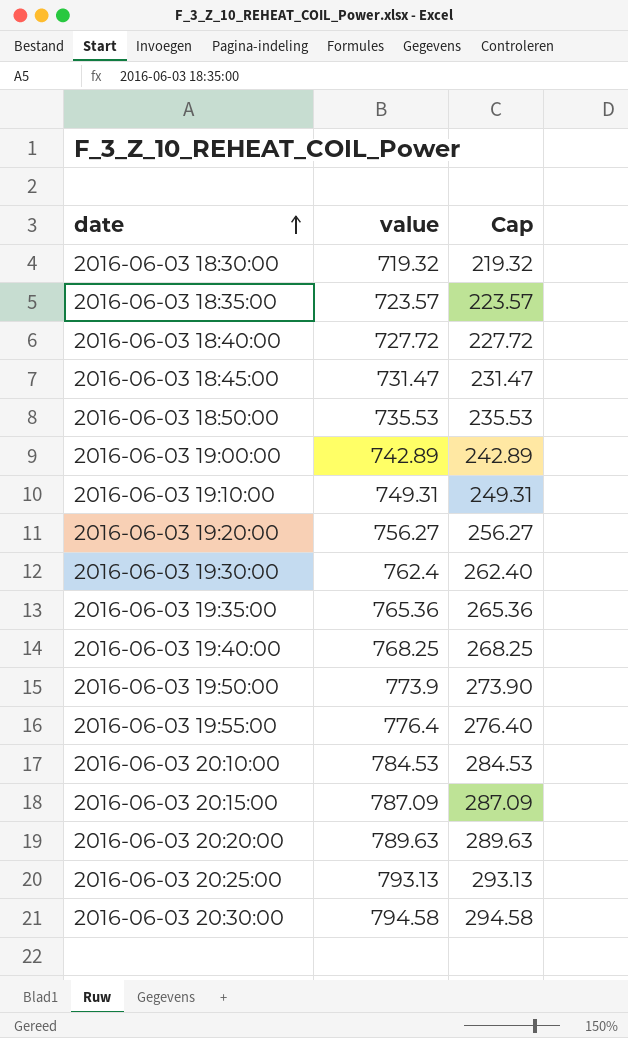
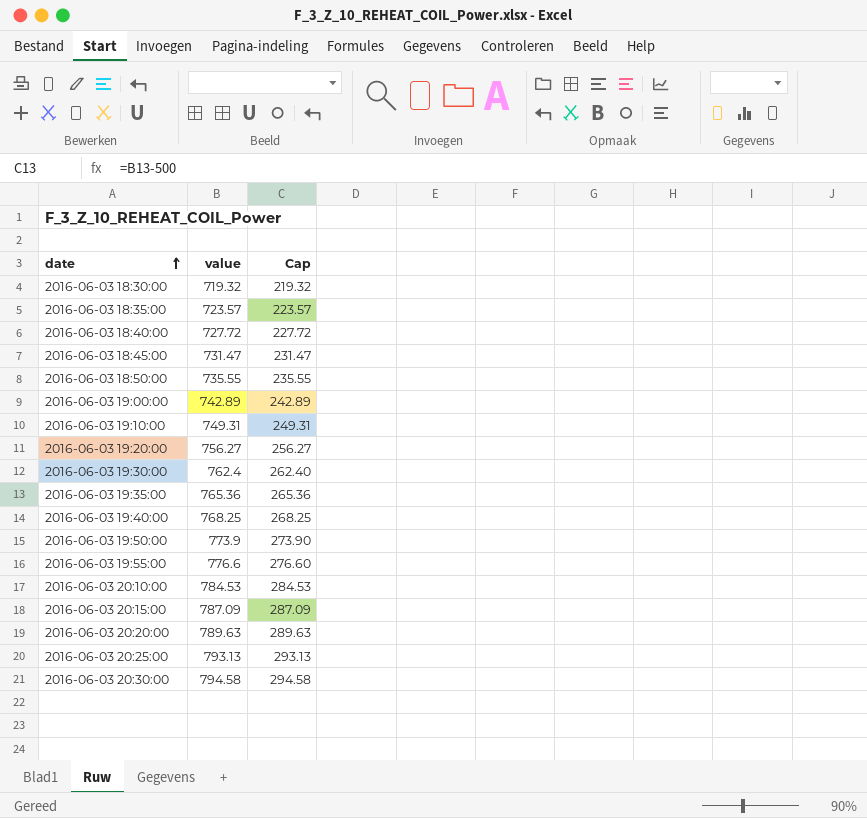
2016-06-03 18:50:00 | value: 735.53 -> 735.55
2016-06-03 18:50:00 | Cap: 235.53 -> 235.55
2016-06-03 19:55:00 | value: 776.4 -> 776.6
2016-06-03 19:55:00 | Cap: 276.40 -> 276.60

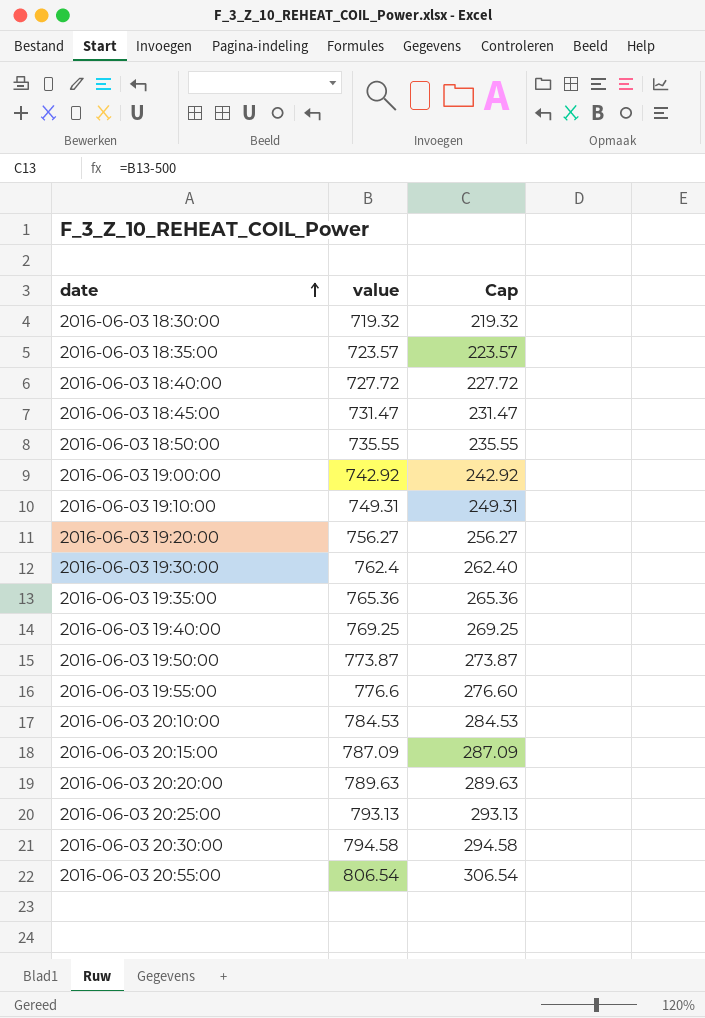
2016-06-03 19:00:00 | value: 742.89 -> 742.92
2016-06-03 19:00:00 | Cap: 242.89 -> 242.92
2016-06-03 19:40:00 | value: 768.25 -> 769.25
2016-06-03 19:40:00 | Cap: 268.25 -> 269.25
2016-06-03 19:50:00 | value: 773.9 -> 773.87
2016-06-03 19:50:00 | Cap: 273.90 -> 273.87
row 2016-06-03 20:55:00: none -> 806.54 | 306.54

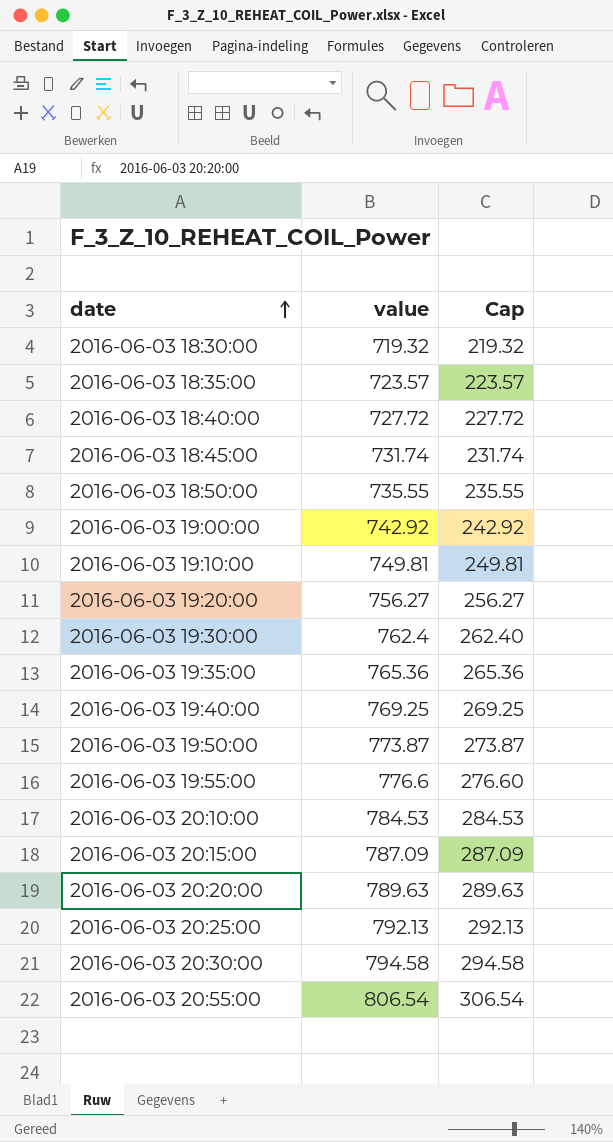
2016-06-03 18:45:00 | value: 731.47 -> 731.74
2016-06-03 18:45:00 | Cap: 231.47 -> 231.74
2016-06-03 19:10:00 | value: 749.31 -> 749.81
2016-06-03 19:10:00 | Cap: 249.31 -> 249.81
2016-06-03 20:25:00 | value: 793.13 -> 792.13
2016-06-03 20:25:00 | Cap: 293.13 -> 292.13

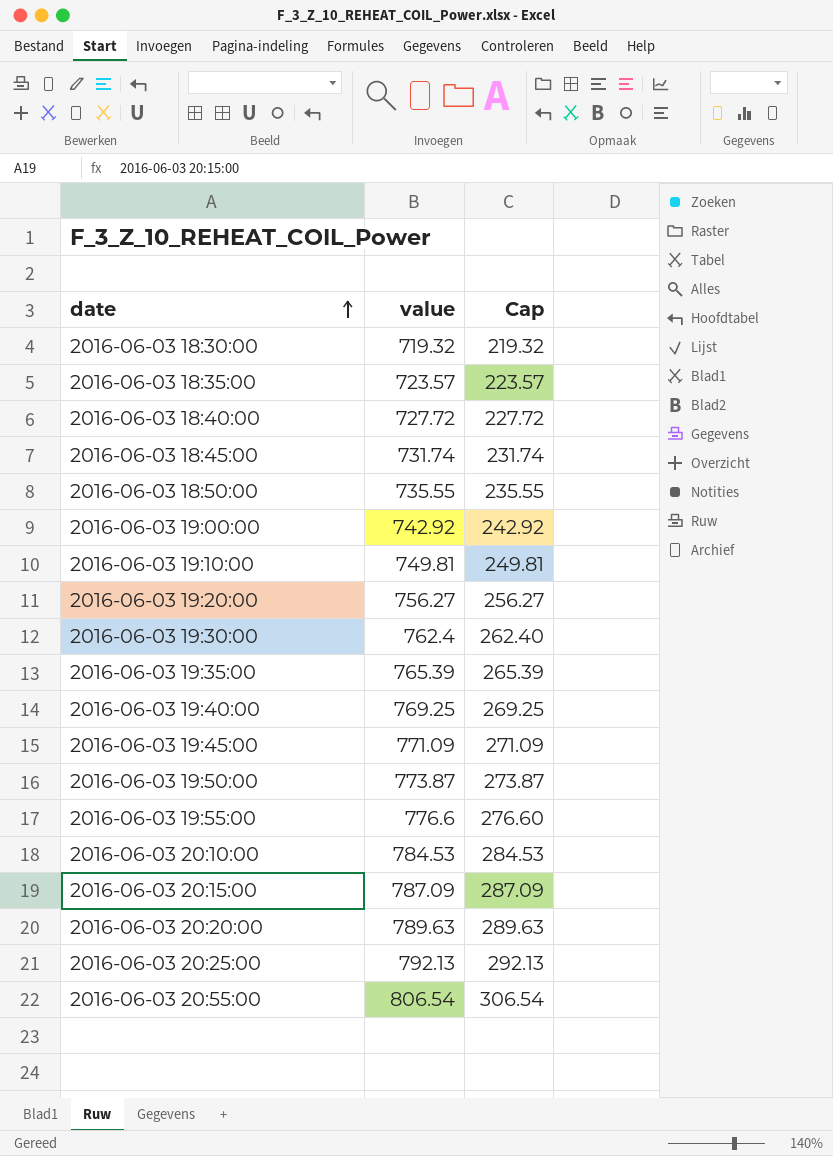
row 2016-06-03 20:30:00: 794.58 | 294.58 -> none
2016-06-03 19:35:00 | value: 765.36 -> 765.39
2016-06-03 19:35:00 | Cap: 265.36 -> 265.39
row 2016-06-03 19:45:00: none -> 771.09 | 271.09

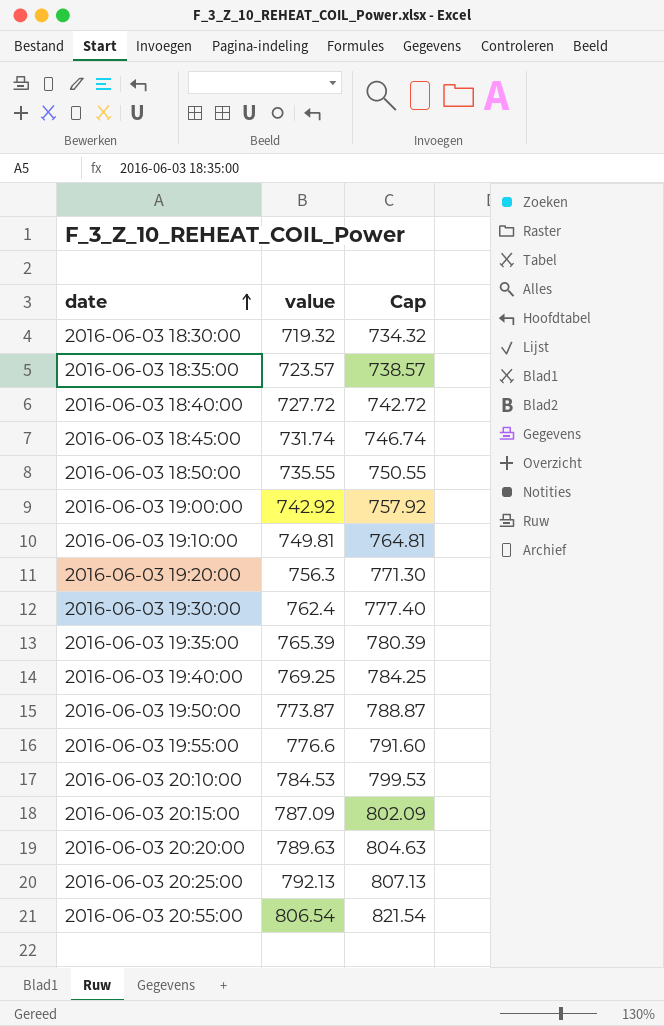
column Cap | formula: [value] - 500 -> [value] + 15
row 2016-06-03 19:45:00: 771.09 | 271.09 -> none
2016-06-03 19:20:00 | value: 756.27 -> 756.3

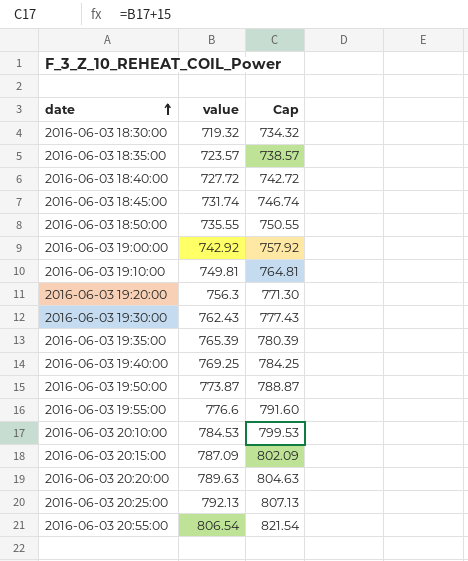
2016-06-03 19:30:00 | value: 762.4 -> 762.43
2016-06-03 19:30:00 | Cap: 777.40 -> 777.43

